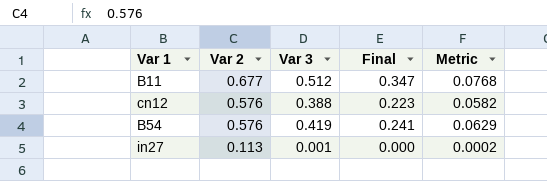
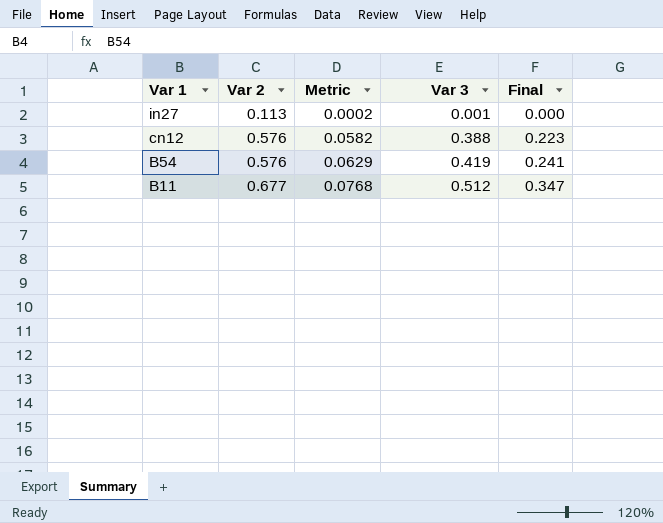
row order: Var 2 descending -> Var 1 descending
column Metric | position: 5 -> 3

